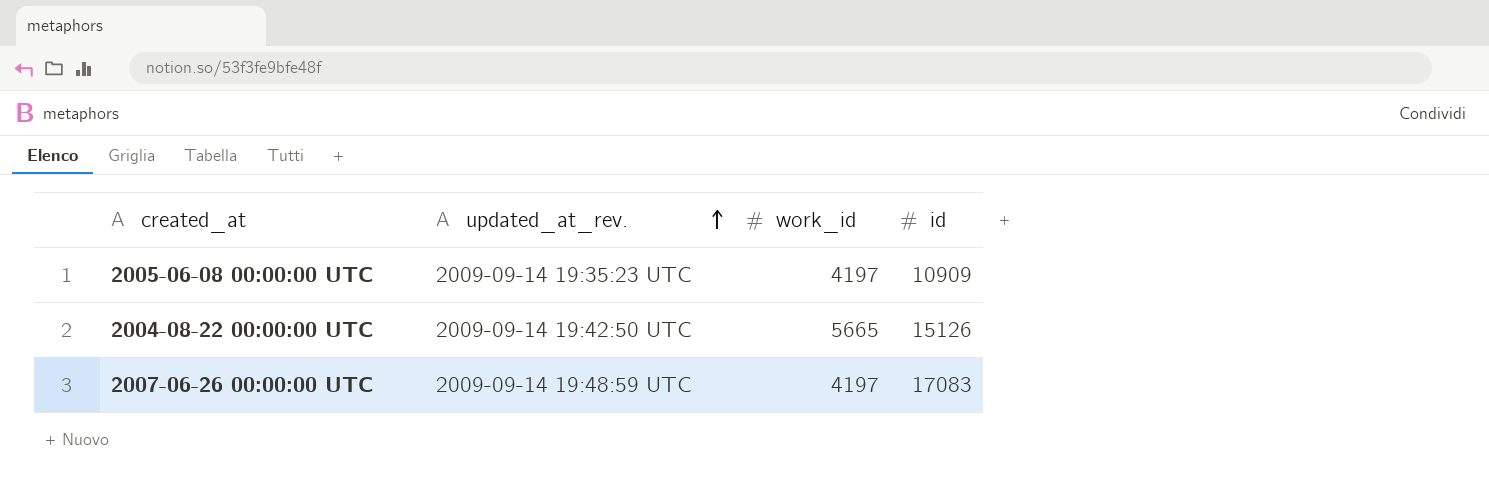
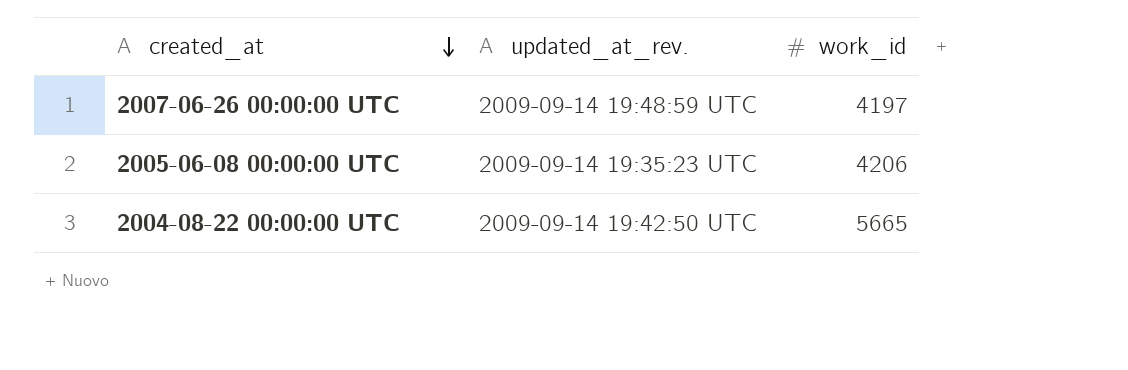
row order: updated_at_rev. ascending -> created_at descending
column id | position: 4 -> none
2005-06-08 00:00:00 UTC | work_id: 4197 -> 4206

